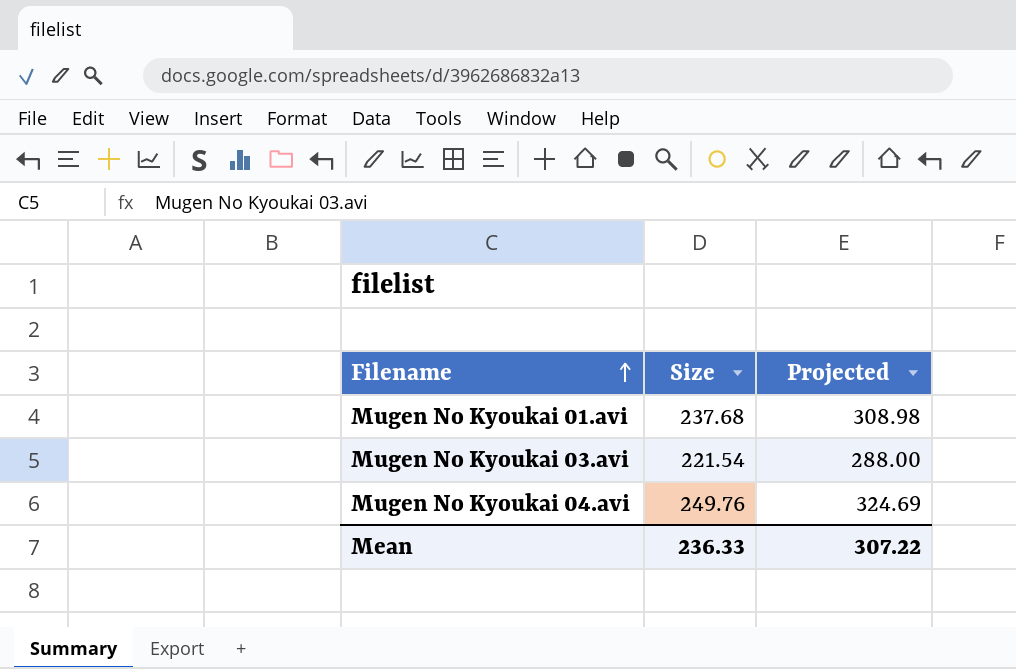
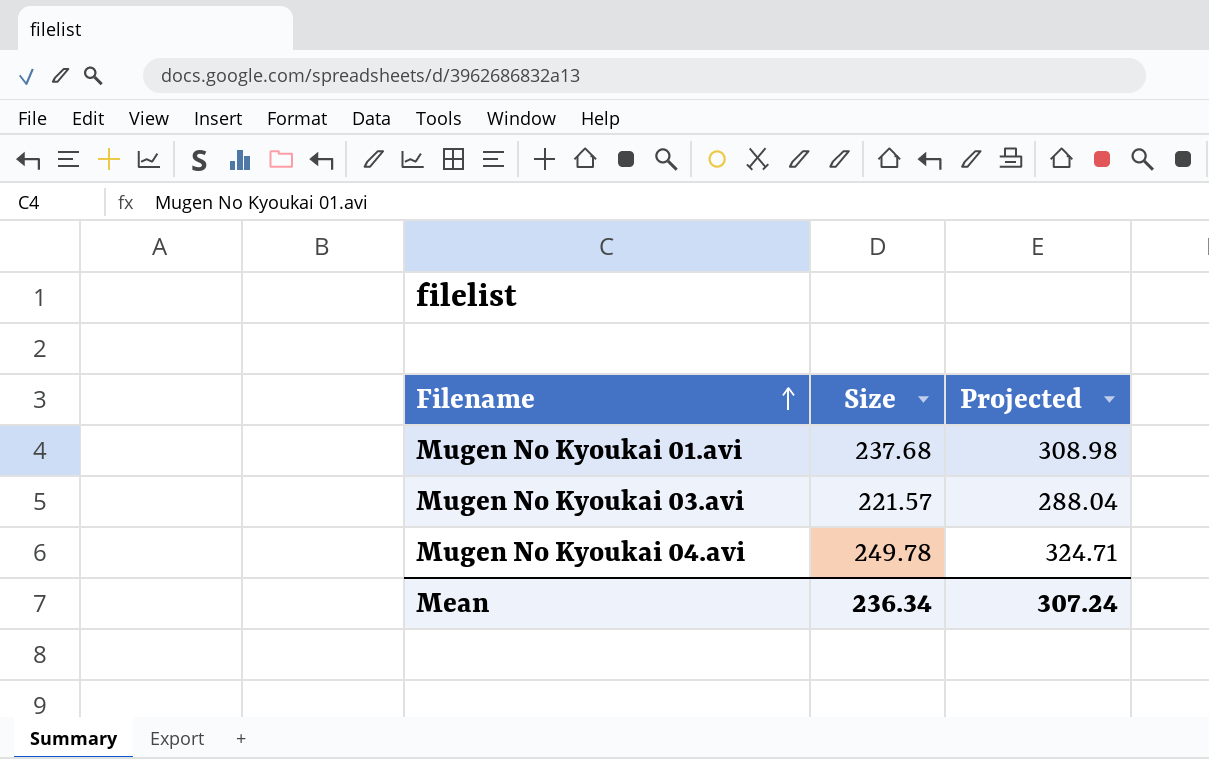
Mugen No Kyoukai 03.avi | Size: 221.54 -> 221.57
Mugen No Kyoukai 03.avi | Projected: 288.00 -> 288.04
Mugen No Kyoukai 04.avi | Size: 249.76 -> 249.78
Mugen No Kyoukai 04.avi | Projected: 324.69 -> 324.71
Mean | Size: 236.33 -> 236.34
Mean | Projected: 307.22 -> 307.24

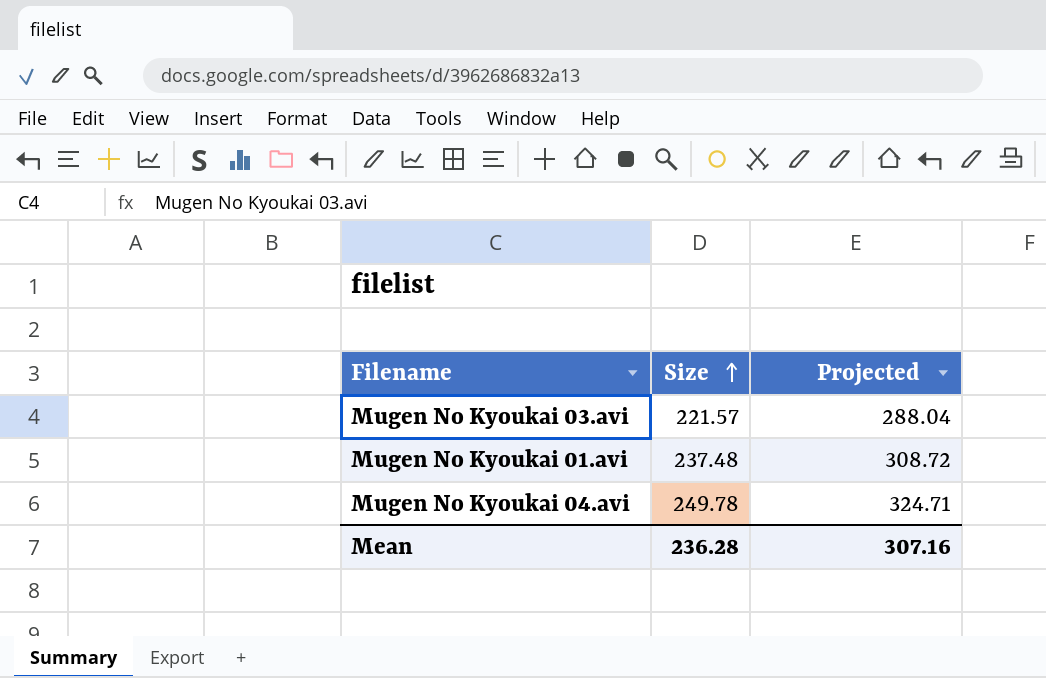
row order: Filename ascending -> Size ascending
Mugen No Kyoukai 01.avi | Size: 237.68 -> 237.48
Mugen No Kyoukai 01.avi | Projected: 308.98 -> 308.72
Mean | Size: 236.34 -> 236.28
Mean | Projected: 307.24 -> 307.16

